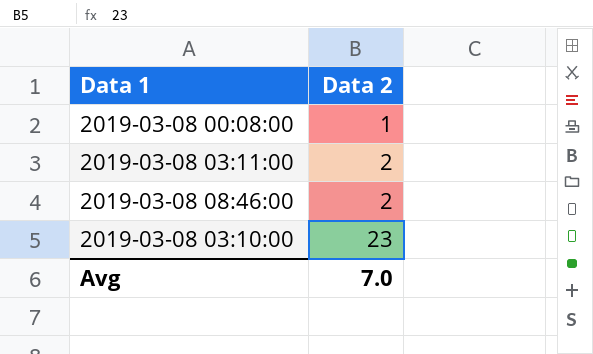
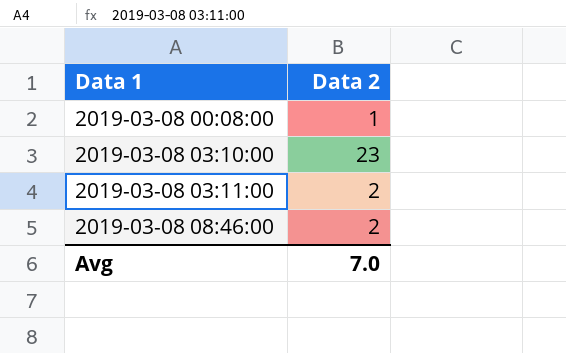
row order: Data 2 ascending -> Data 1 ascending

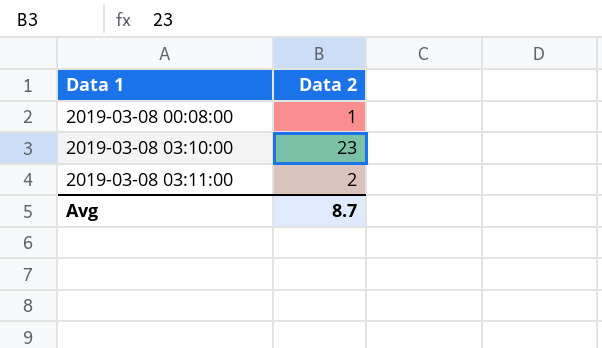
row 2019-03-08 08:46:00: 2 -> none
Avg | Data 2: 7.0 -> 8.7

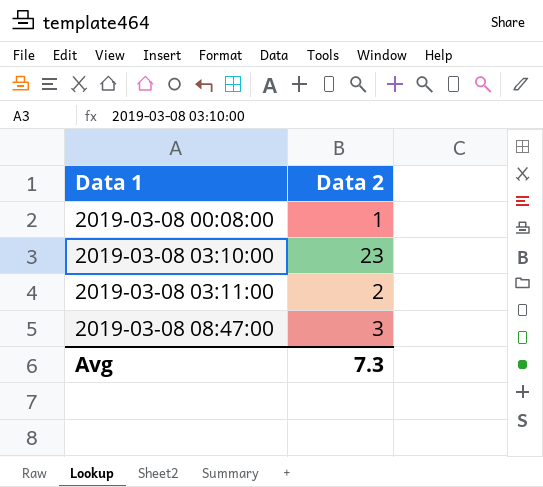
row 2019-03-08 08:47:00: none -> 3
Avg | Data 2: 8.7 -> 7.3

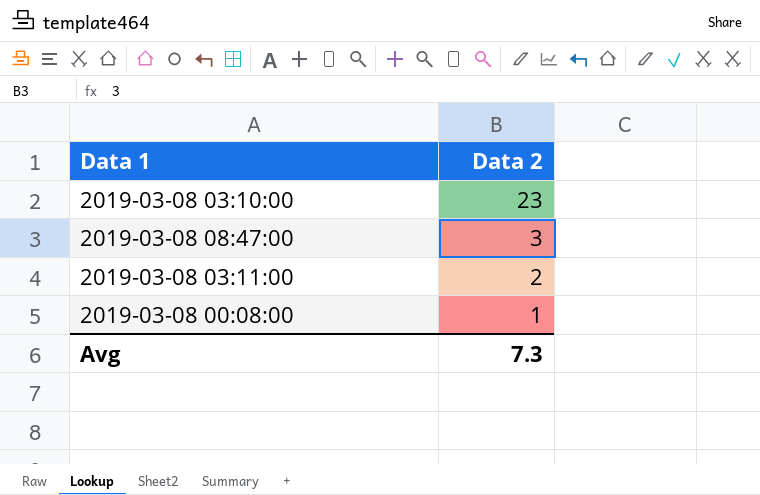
row order: Data 1 ascending -> Data 2 descending

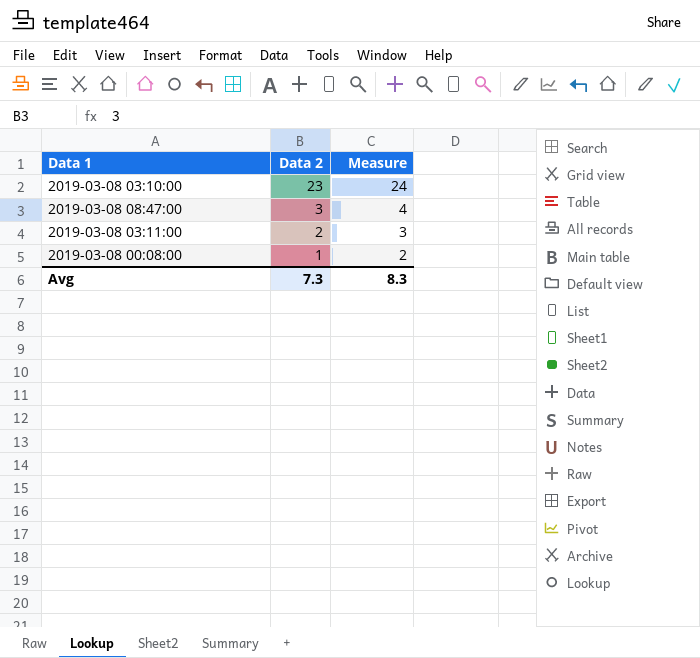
column Measure | formula: none -> [Data 2] + 1

